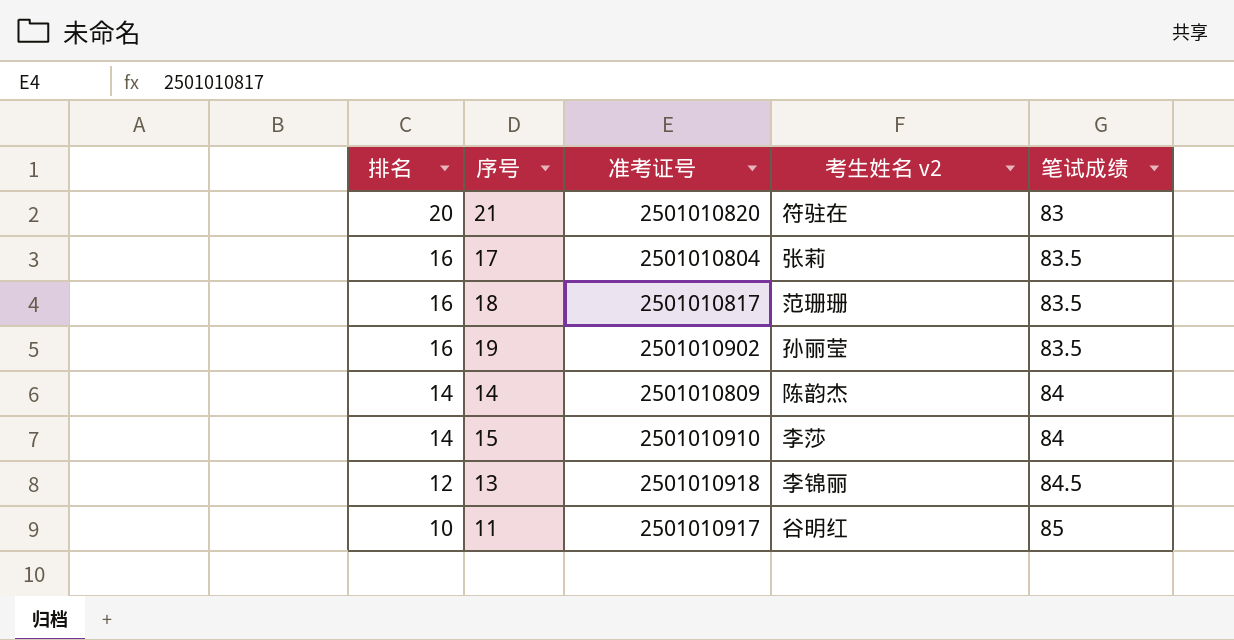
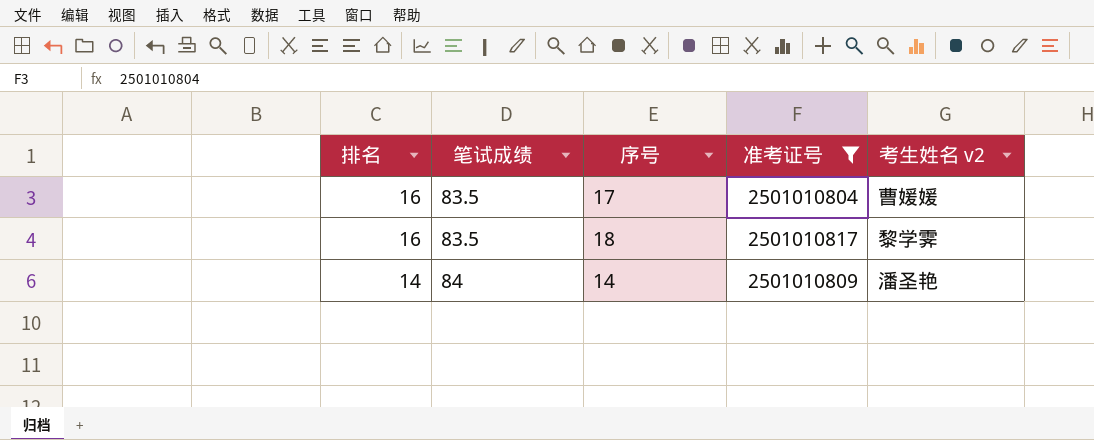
filter: none -> 准考证号 <= 2501010817
column 笔试成绩 | position: 5 -> 2
17 | 考生姓名 v2: 张莉 -> 曹媛媛
18 | 考生姓名 v2: 范珊珊 -> 黎学霁
14 | 考生姓名 v2: 陈韵杰 -> 潘圣艳

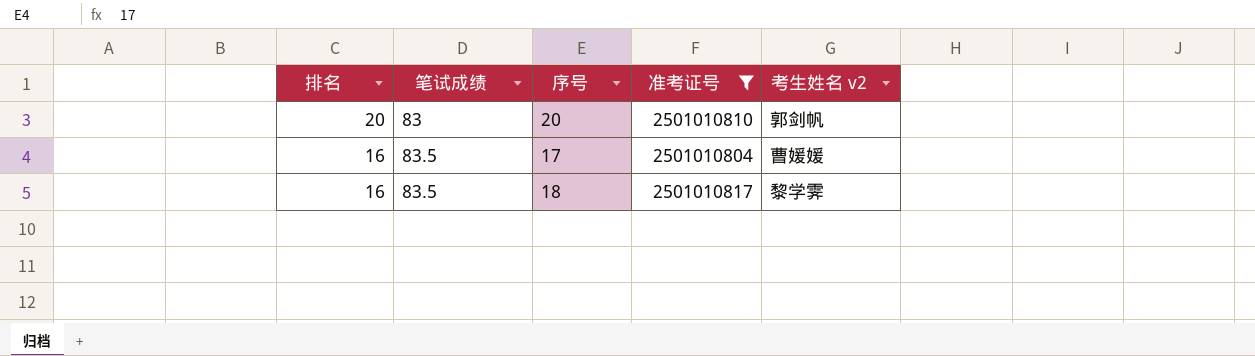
row 14: 14 | 84 | 2501010809 | 潘圣艳 -> none
row 20: none -> 20 | 83 | 2501010810 | 郭剑帆

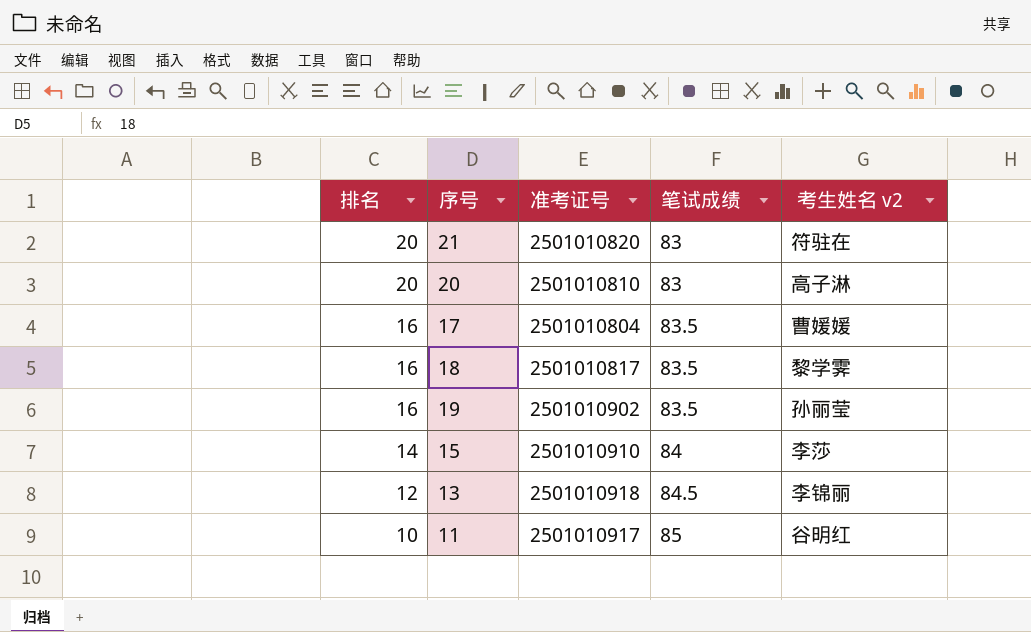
filter: 准考证号 <= 2501010817 -> none
column 笔试成绩 | position: 2 -> 4
20 | 考生姓名 v2: 郭剑帆 -> 高子淋

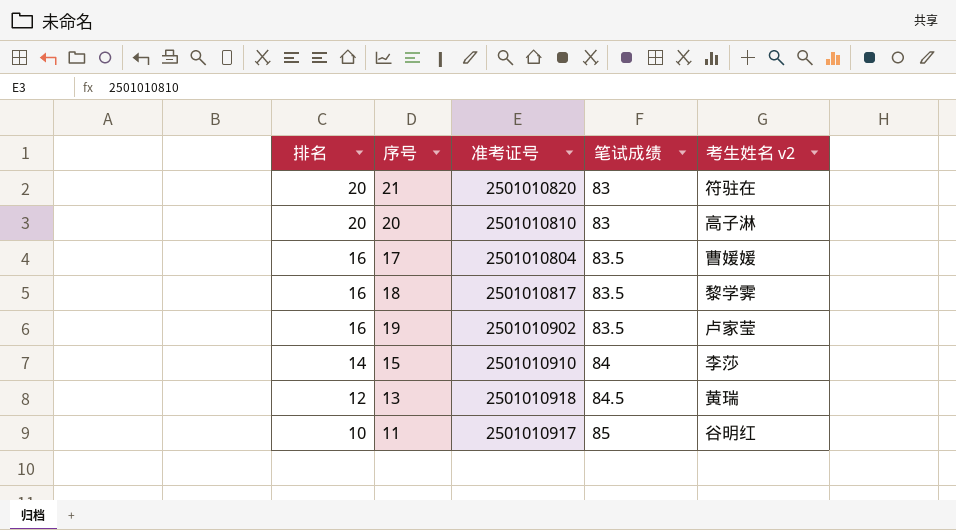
19 | 考生姓名 v2: 孙丽莹 -> 卢家莹
13 | 考生姓名 v2: 李锦丽 -> 黄瑞

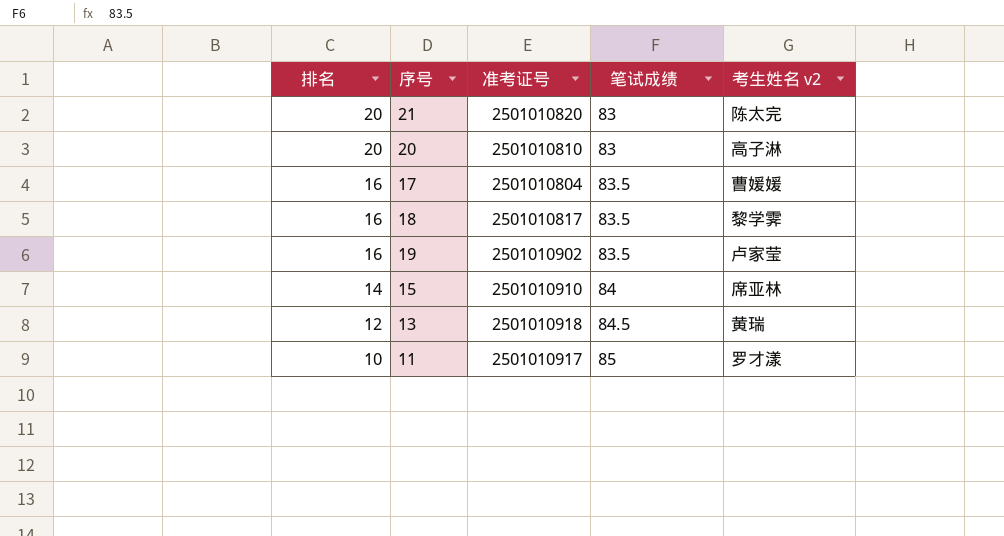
21 | 考生姓名 v2: 符驻在 -> 陈太完
15 | 考生姓名 v2: 李莎 -> 席亚林
11 | 考生姓名 v2: 谷明红 -> 罗才漾

